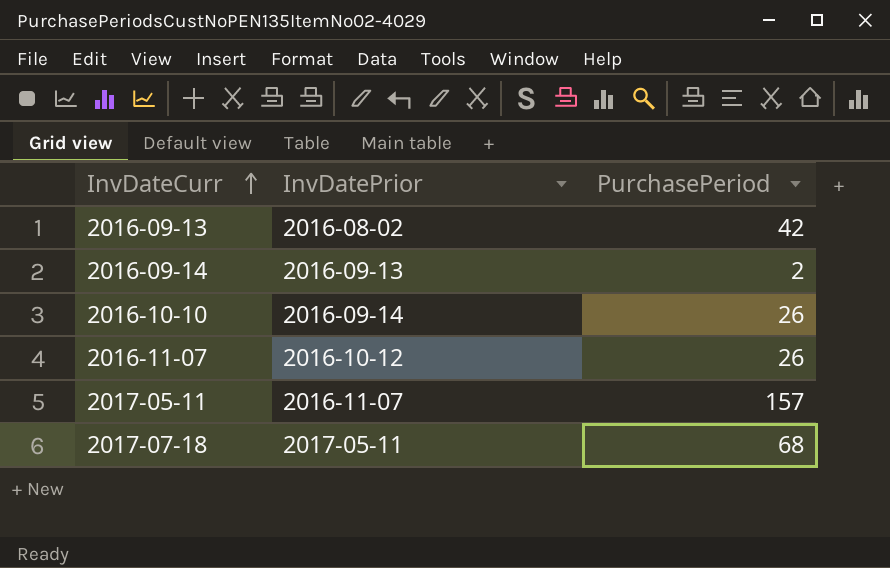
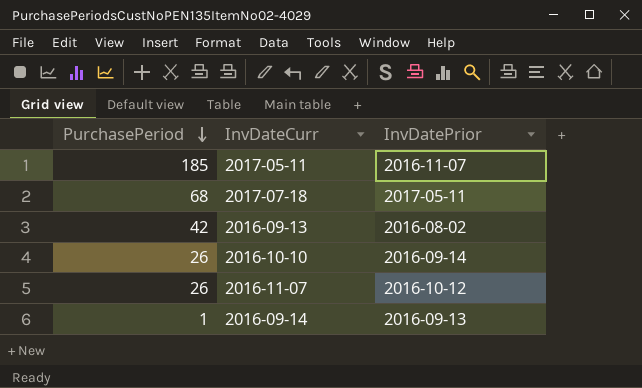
row order: InvDateCurr ascending -> PurchasePeriod descending
column PurchasePeriod | position: 3 -> 1
2017-05-11 | PurchasePeriod: 157 -> 185
2016-09-14 | PurchasePeriod: 2 -> 1

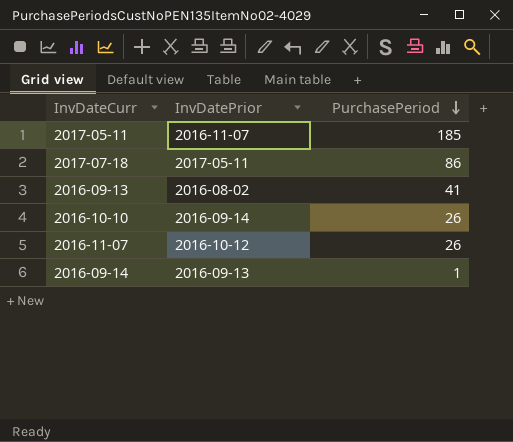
column PurchasePeriod | position: 1 -> 3
2017-07-18 | PurchasePeriod: 68 -> 86
2016-09-13 | PurchasePeriod: 42 -> 41

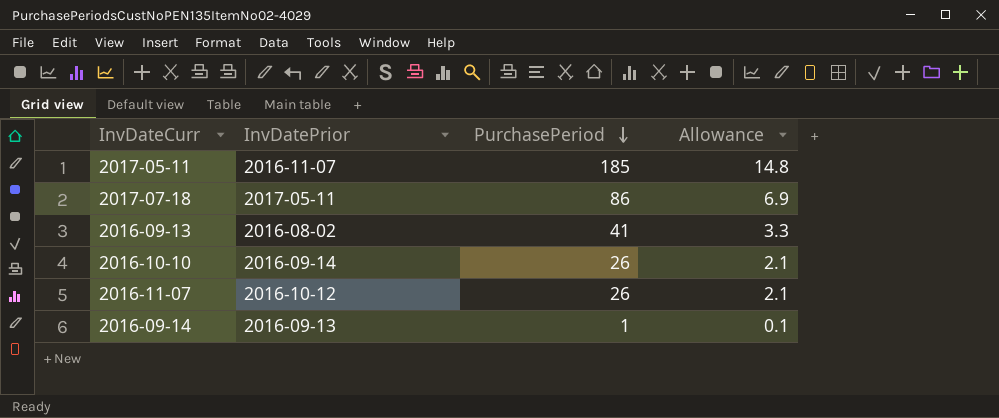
column Allowance | formula: none -> [PurchasePeriod] * 0.08

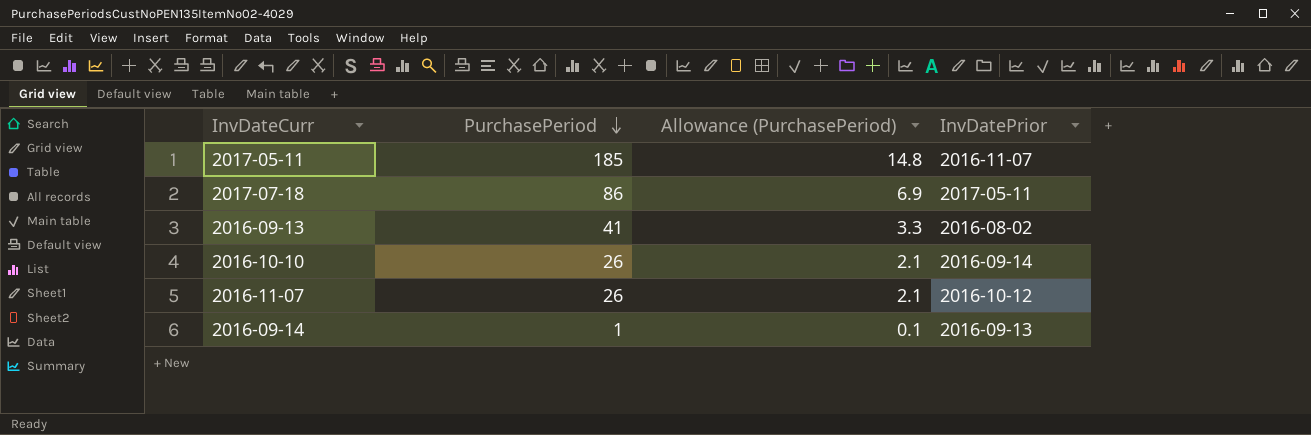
column name: Allowance -> Allowance (PurchasePeriod)
column InvDatePrior | position: 2 -> 4

